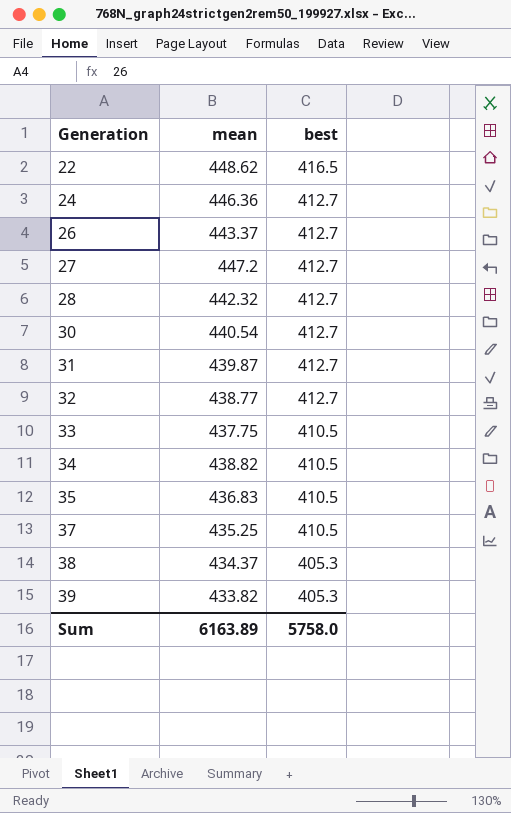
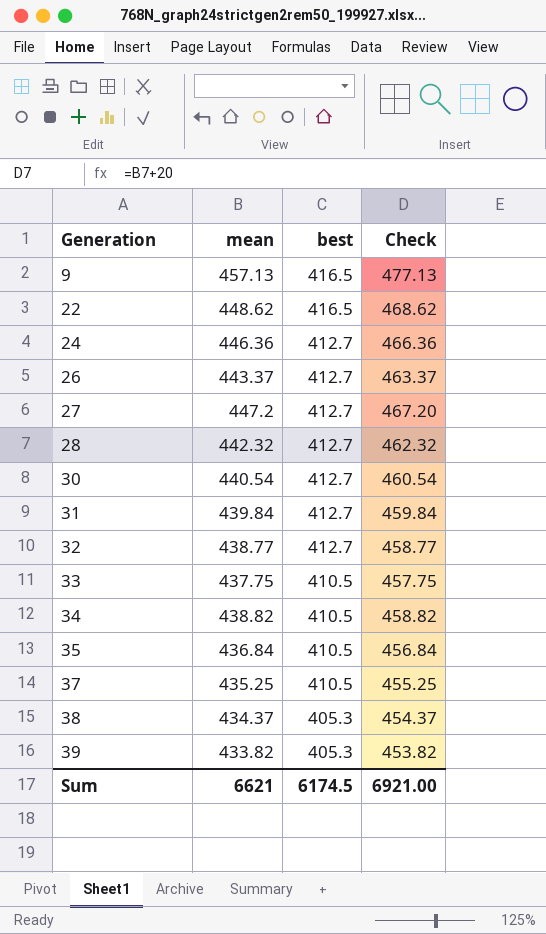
column Check | formula: none -> [mean] + 20
row 9: none -> 457.13 | 416.5 | 477.13
31 | mean: 439.87 -> 439.84
35 | mean: 436.83 -> 436.84
Sum | mean: 6163.89 -> 6621
Sum | best: 5758.0 -> 6174.5

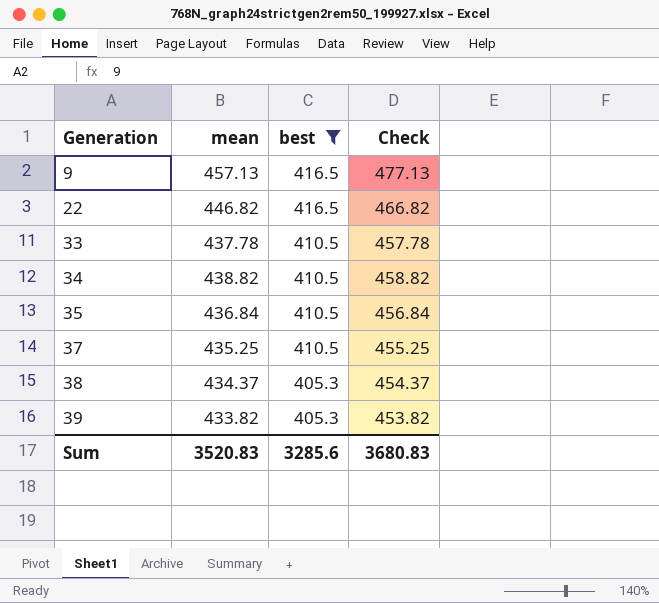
filter: none -> best != 412.7
22 | mean: 448.62 -> 446.82
22 | Check: 468.62 -> 466.82
33 | mean: 437.75 -> 437.78
33 | Check: 457.75 -> 457.78
Sum | mean: 6621 -> 3520.83
Sum | best: 6174.5 -> 3285.6
Sum | Check: 6921.00 -> 3680.83

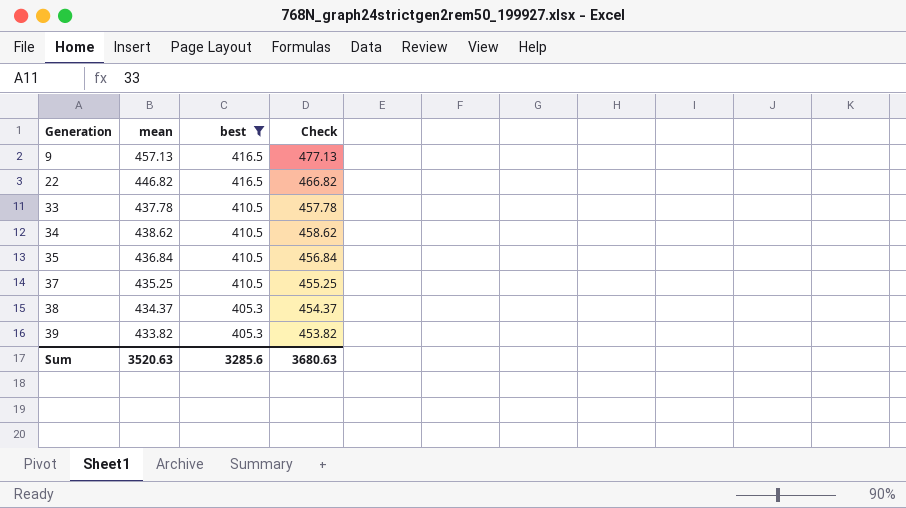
34 | mean: 438.82 -> 438.62
34 | Check: 458.82 -> 458.62
Sum | mean: 3520.83 -> 3520.63
Sum | Check: 3680.83 -> 3680.63

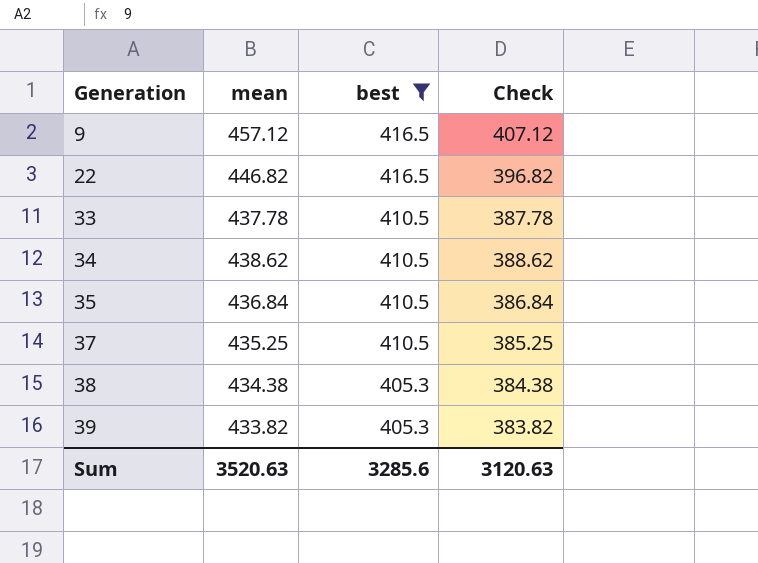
column Check | formula: [mean] + 20 -> [mean] - 50
9 | mean: 457.13 -> 457.12
38 | mean: 434.37 -> 434.38
Sum | Check: 3680.63 -> 3120.63

